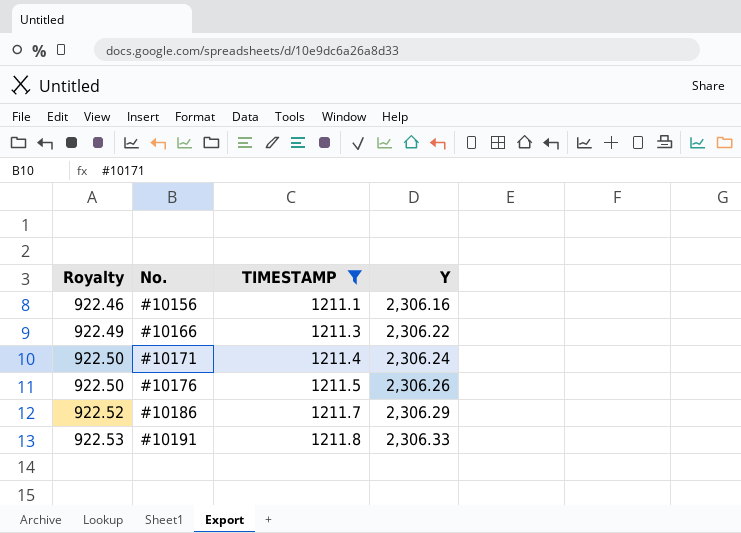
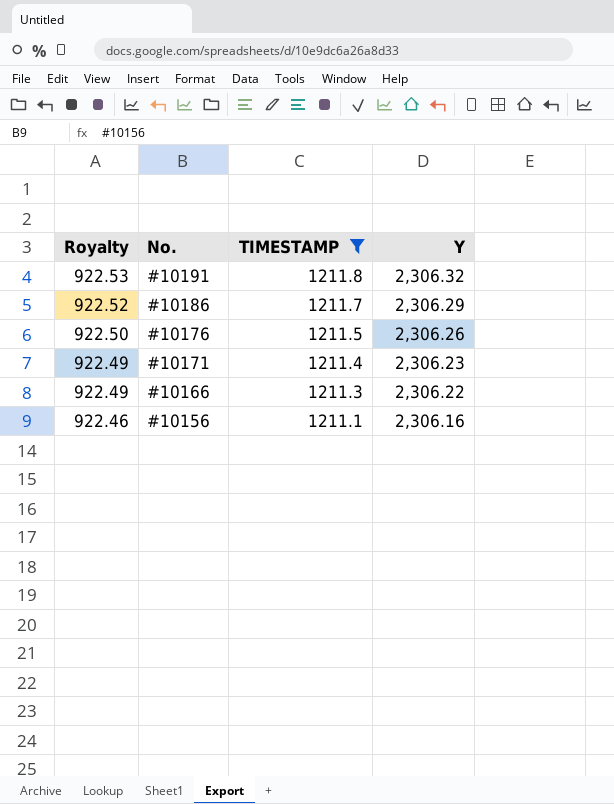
row order: Royalty ascending -> Royalty descending
#10191 | Y: 2,306.33 -> 2,306.32
#10171 | Royalty: 922.50 -> 922.49
#10171 | Y: 2,306.24 -> 2,306.23

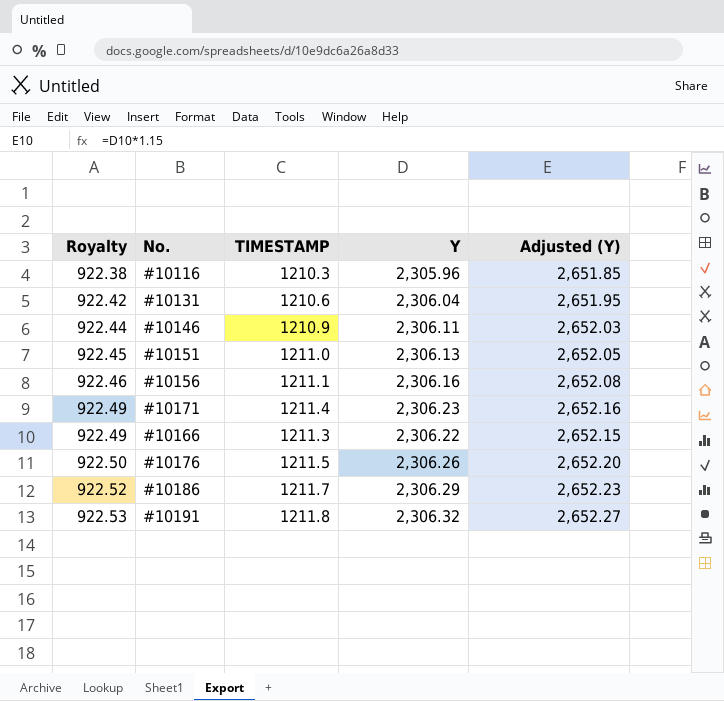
filter: TIMESTAMP >= 1211.1 -> none
row order: Royalty descending -> Royalty ascending
column Adjusted (Y) | formula: none -> [Y] * 1.15

